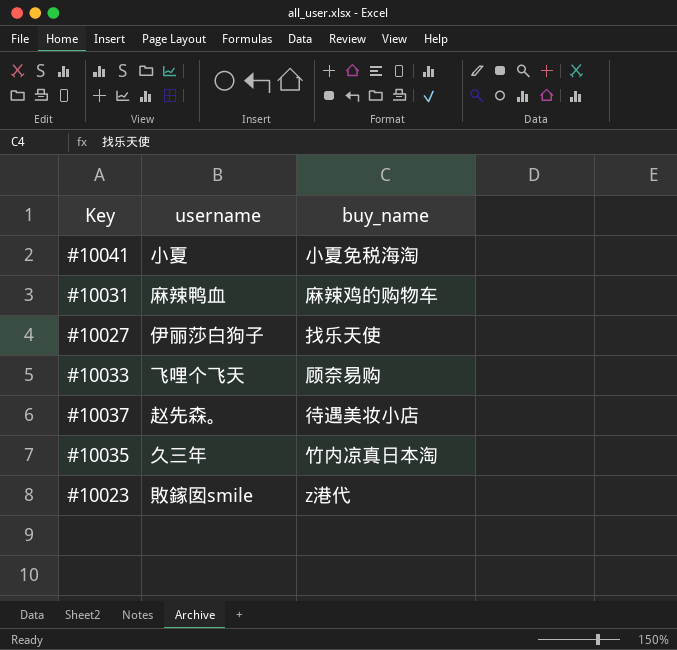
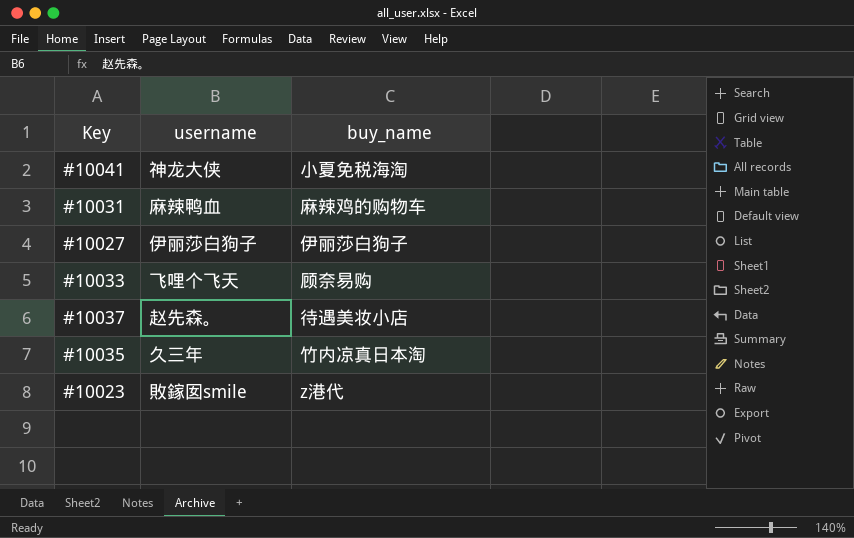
#10041 | username: 小夏 -> 神龙大侠
#10027 | buy_name: 找乐天使 -> 伊丽莎白狗子

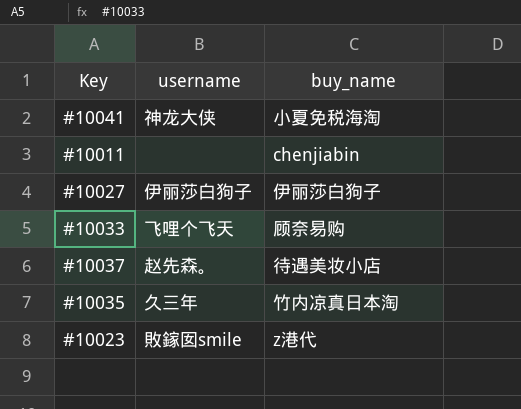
row #10031: 麻辣鸭血 | 麻辣鸡的购物车 -> none
row #10011: none -> none | chenjiabin

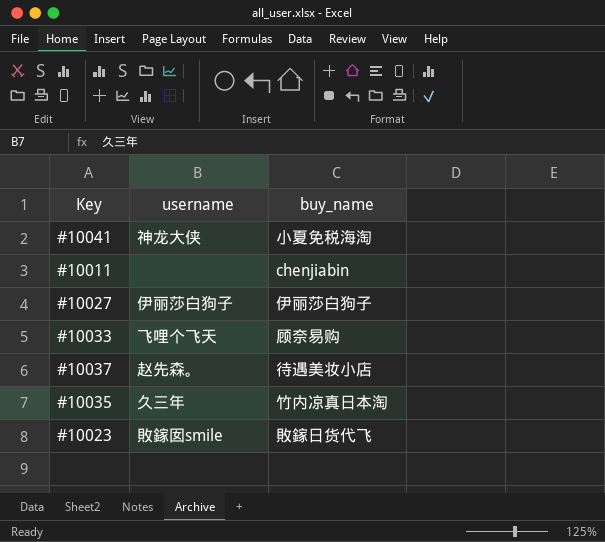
#10023 | buy_name: z港代 -> 敗鎵日货代飞

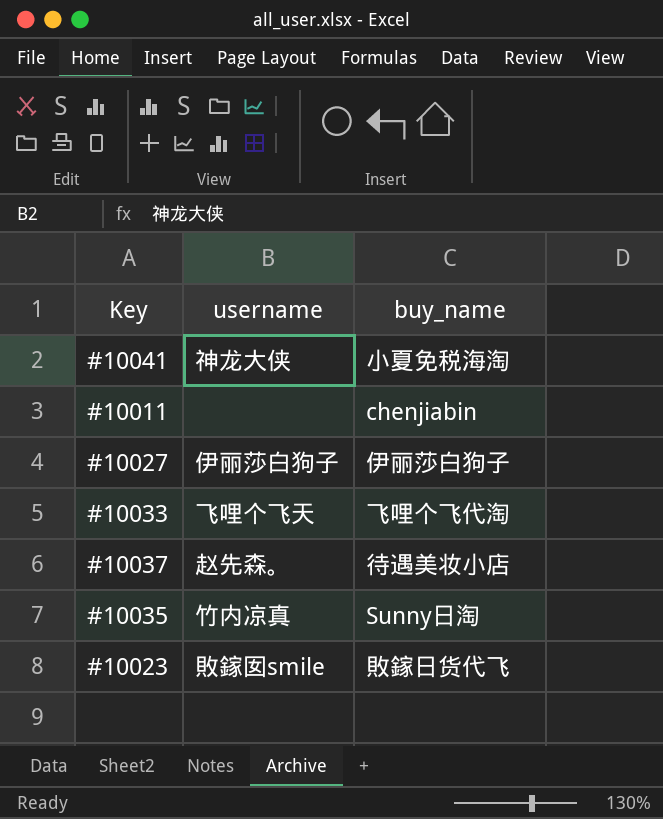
#10033 | buy_name: 顾奈易购 -> 飞哩个飞代淘
#10035 | username: 久三年 -> 竹内凉真
#10035 | buy_name: 竹内凉真日本淘 -> Sunny日淘

